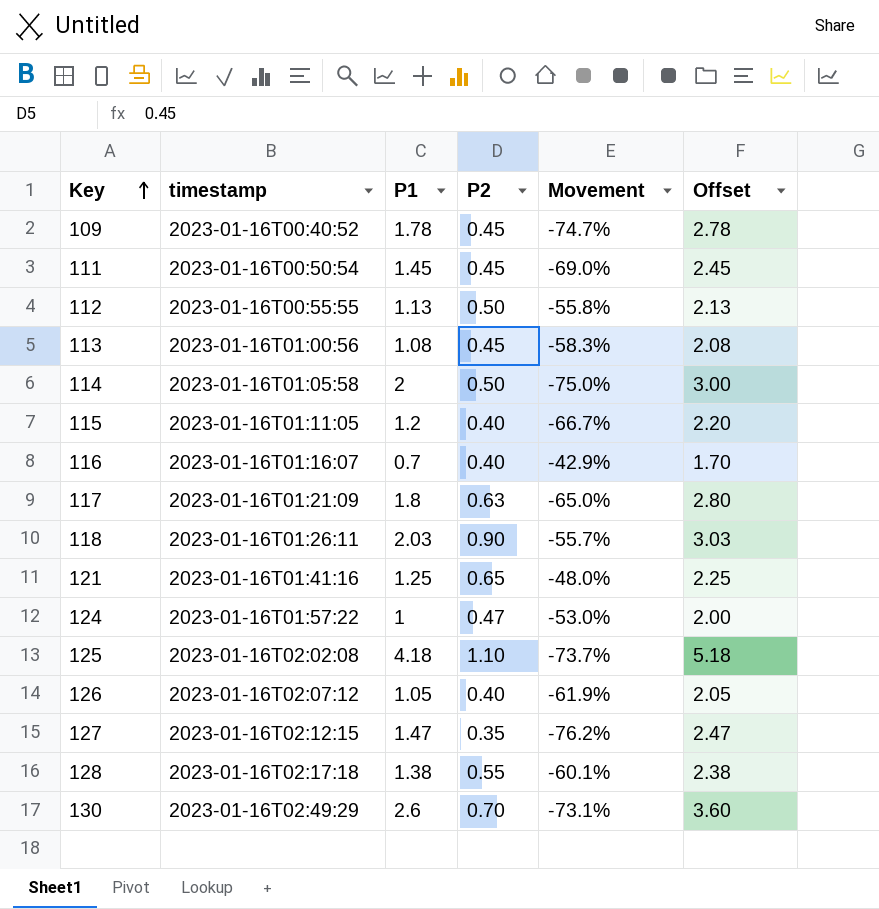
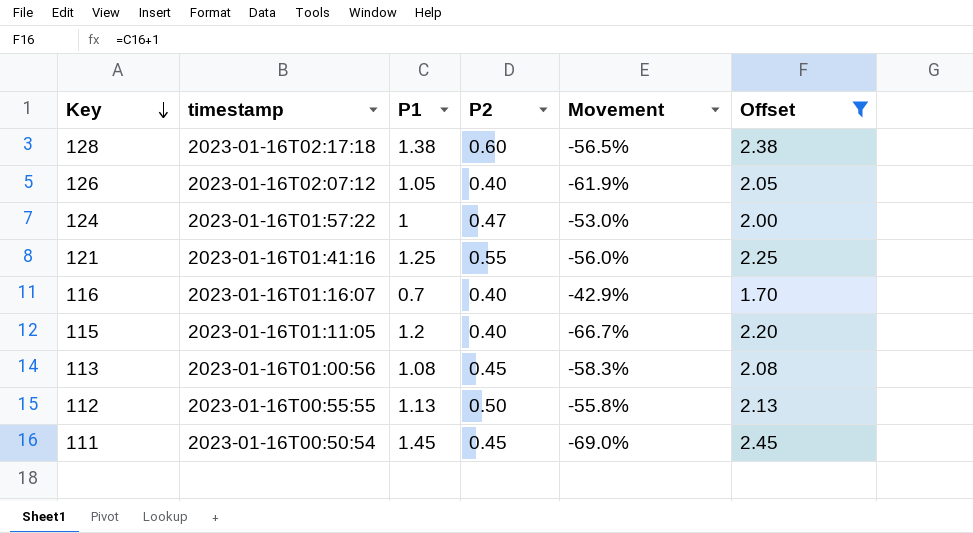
filter: none -> Offset <= 2.45
row order: Key ascending -> Key descending
128 | P2: 0.55 -> 0.60
128 | Movement: -60.1% -> -56.5%
121 | P2: 0.65 -> 0.55
121 | Movement: -48.0% -> -56.0%

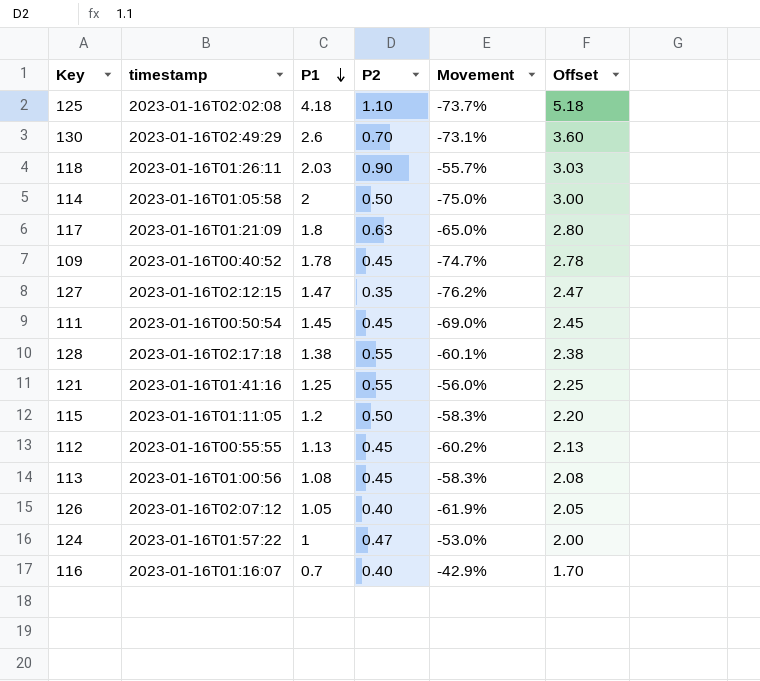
filter: Offset <= 2.45 -> none
row order: Key descending -> P1 descending
128 | P2: 0.60 -> 0.55
128 | Movement: -56.5% -> -60.1%
115 | P2: 0.40 -> 0.50
115 | Movement: -66.7% -> -58.3%
112 | P2: 0.50 -> 0.45
112 | Movement: -55.8% -> -60.2%

